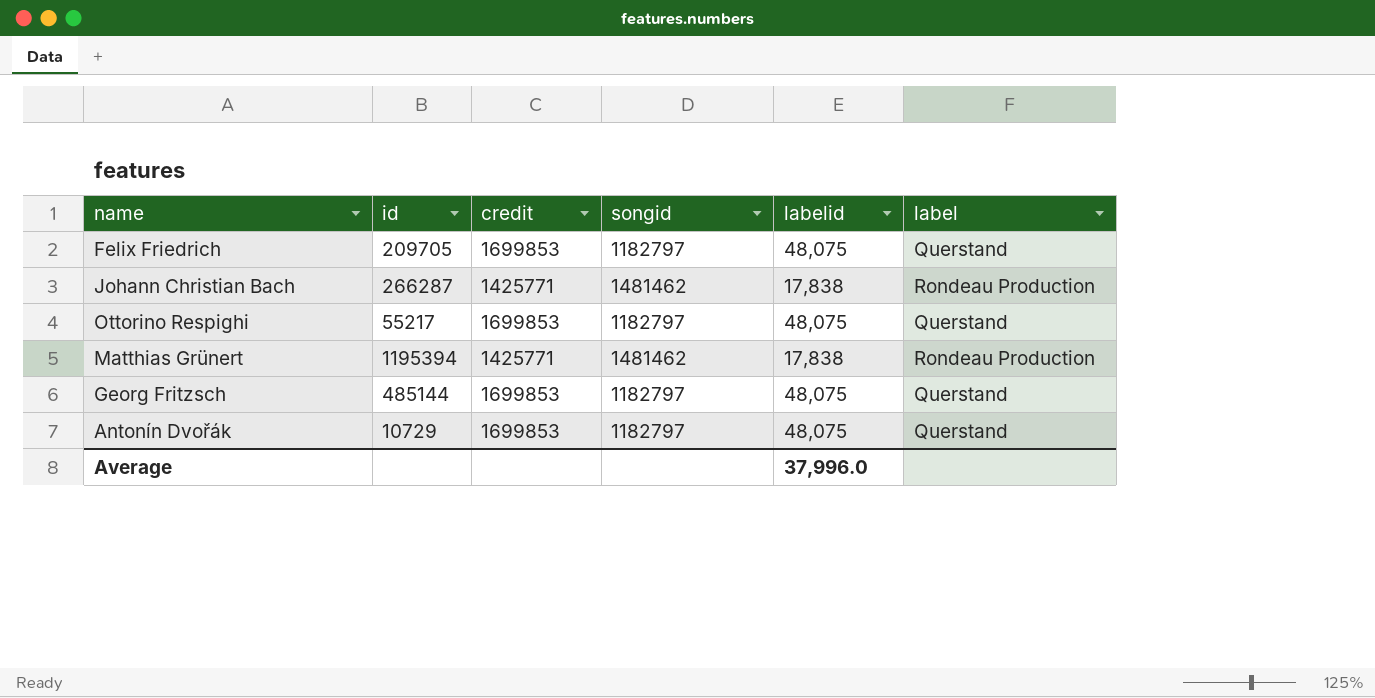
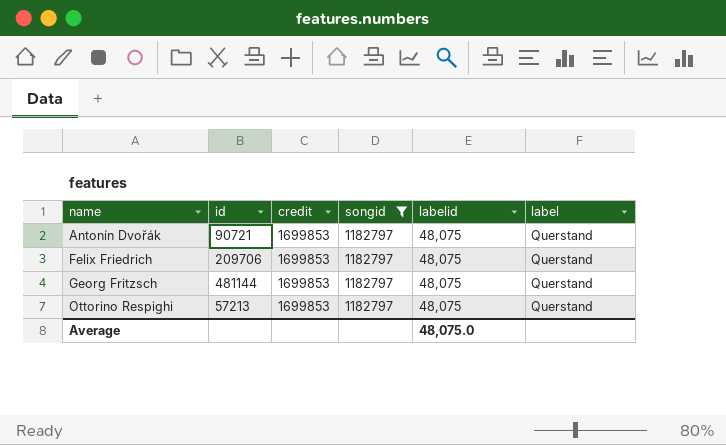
filter: none -> songid = 1182797
row order: none -> name ascending
Antonín Dvořák | id: 10729 -> 90721
Felix Friedrich | id: 209705 -> 209706
Georg Fritzsch | id: 485144 -> 481144
Ottorino Respighi | id: 55217 -> 57213
Average | labelid: 37,996.0 -> 48,075.0

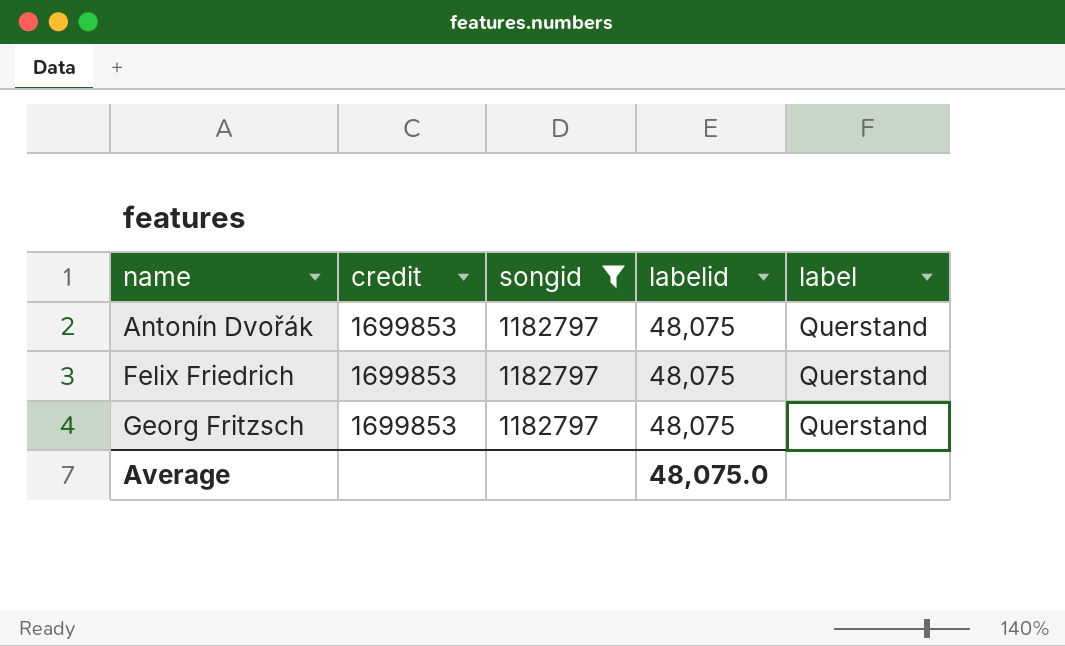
column id | position: 2 -> none
row Ottorino Respighi: 57213 | 1699853 | 1182797 | 48,075 | Querstand -> none

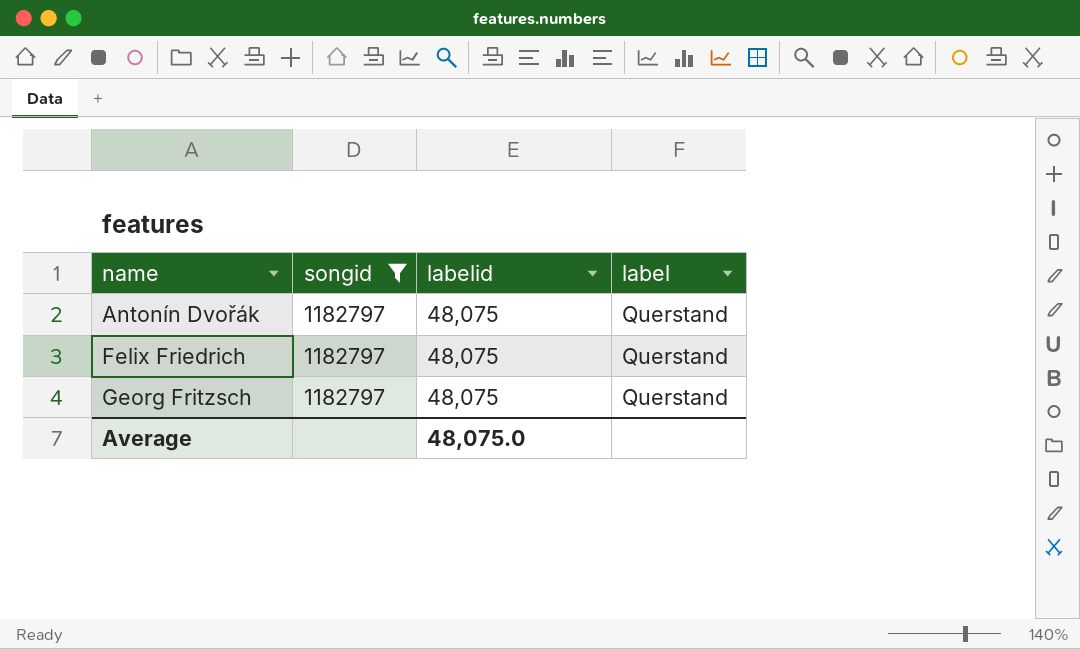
column credit | position: 2 -> none

